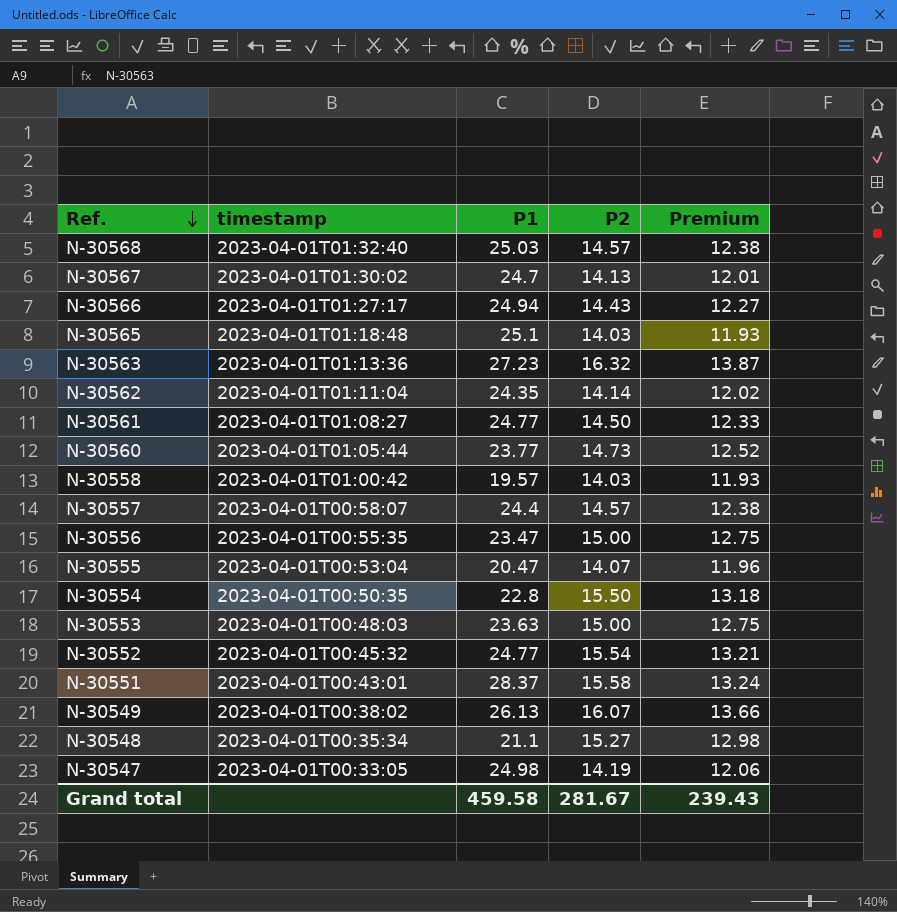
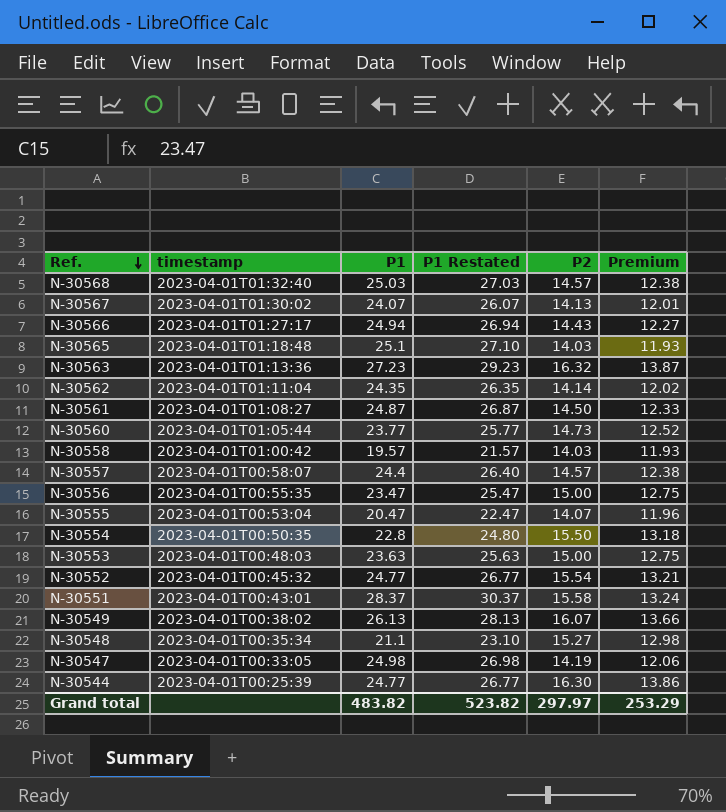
column P1 Restated | formula: none -> [P1] + 2
N-30567 | P1: 24.7 -> 24.07
N-30561 | P1: 24.77 -> 24.87
row N-30544: none -> 2023-04-01T00:25:39 | 24.77 | 26.77 | 16.30 | 13.86
Grand total | P1: 459.58 -> 483.82
Grand total | P2: 281.67 -> 297.97
Grand total | Premium: 239.43 -> 253.29

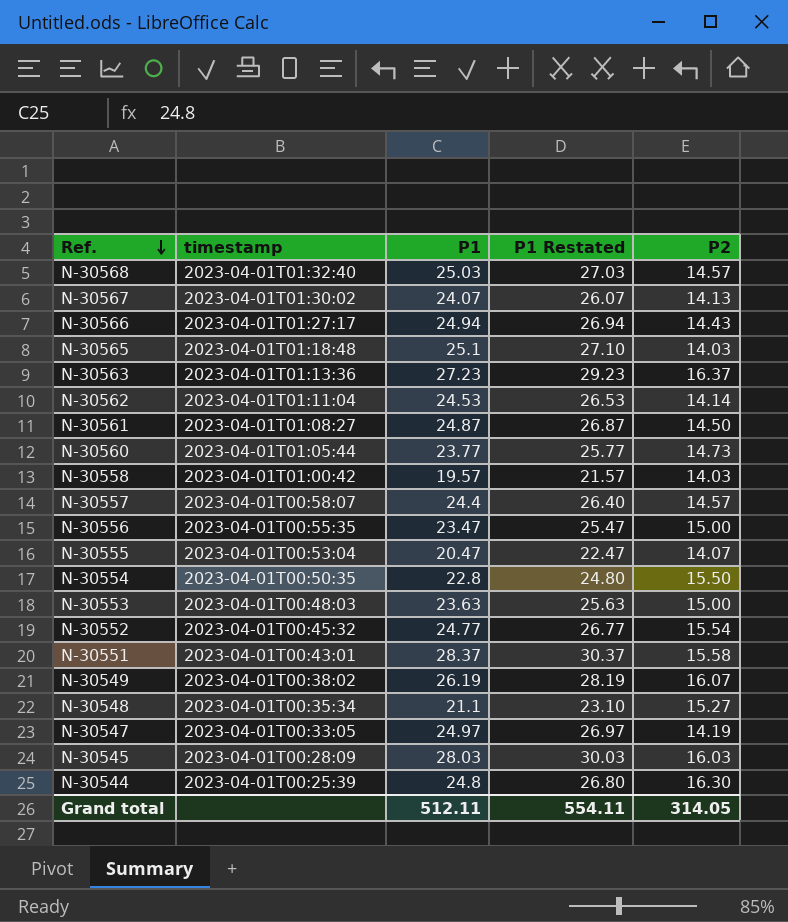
column Premium | formula: [P2] * 0.85 -> none
N-30563 | P2: 16.32 -> 16.37
N-30562 | P1: 24.35 -> 24.53
N-30562 | P1 Restated: 26.35 -> 26.53
N-30549 | P1: 26.13 -> 26.19
N-30549 | P1 Restated: 28.13 -> 28.19
N-30547 | P1: 24.98 -> 24.97
N-30547 | P1 Restated: 26.98 -> 26.97
row N-30545: none -> 2023-04-01T00:28:09 | 28.03 | 30.03 | 16.03
N-30544 | P1: 24.77 -> 24.8
N-30544 | P1 Restated: 26.77 -> 26.80
Grand total | P1: 483.82 -> 512.11
Grand total | P1 Restated: 523.82 -> 554.11
Grand total | P2: 297.97 -> 314.05

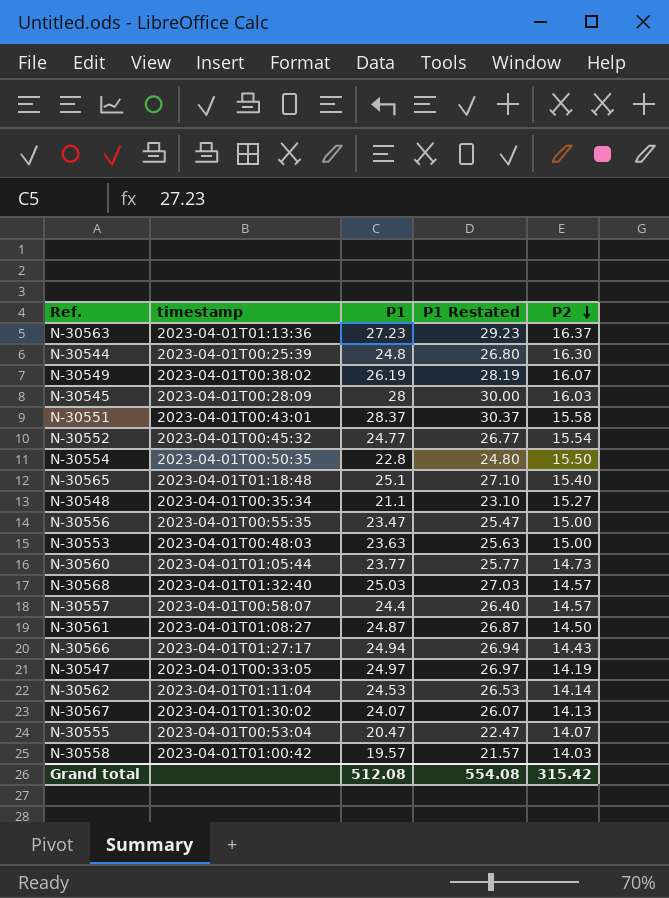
row order: Ref. descending -> P2 descending
N-30545 | P1: 28.03 -> 28
N-30545 | P1 Restated: 30.03 -> 30.00
N-30565 | P2: 14.03 -> 15.40
Grand total | P1: 512.11 -> 512.08
Grand total | P1 Restated: 554.11 -> 554.08
Grand total | P2: 314.05 -> 315.42

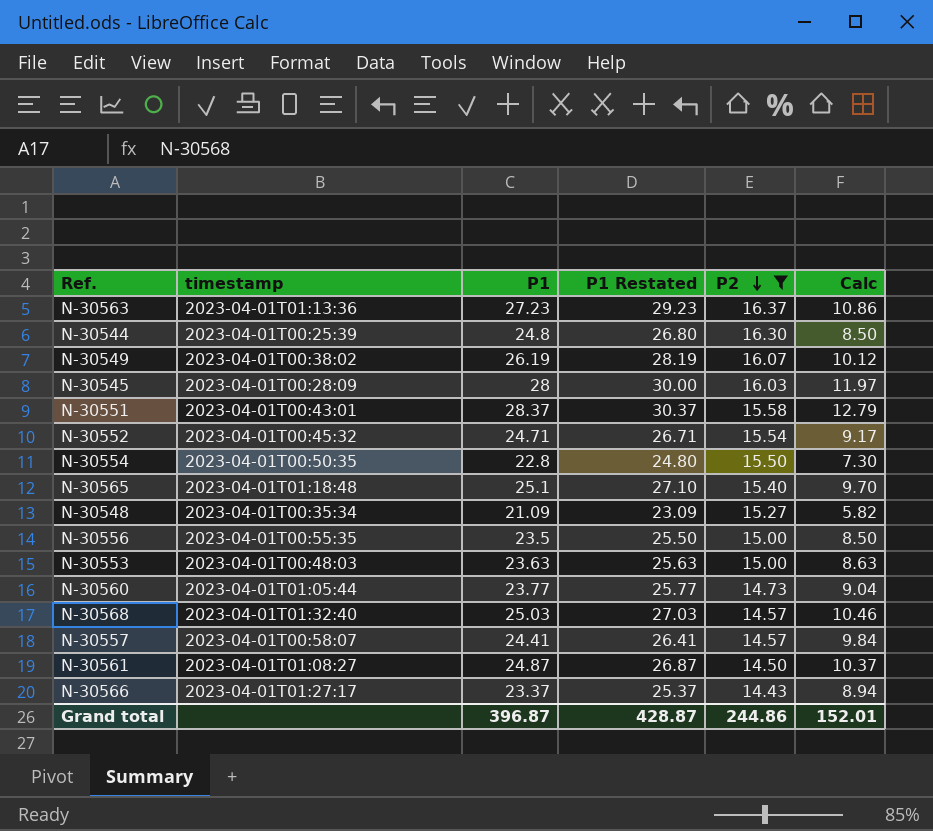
filter: none -> P2 >= 14.43
column Calc | formula: none -> [P1] - [P2]
N-30552 | P1: 24.77 -> 24.71
N-30552 | P1 Restated: 26.77 -> 26.71
N-30548 | P1: 21.1 -> 21.09
N-30548 | P1 Restated: 23.10 -> 23.09
N-30556 | P1: 23.47 -> 23.5
N-30556 | P1 Restated: 25.47 -> 25.50
N-30557 | P1: 24.4 -> 24.41
N-30557 | P1 Restated: 26.40 -> 26.41
N-30566 | P1: 24.94 -> 23.37
N-30566 | P1 Restated: 26.94 -> 25.37
Grand total | P1: 512.08 -> 396.87
Grand total | P1 Restated: 554.08 -> 428.87
Grand total | P2: 315.42 -> 244.86

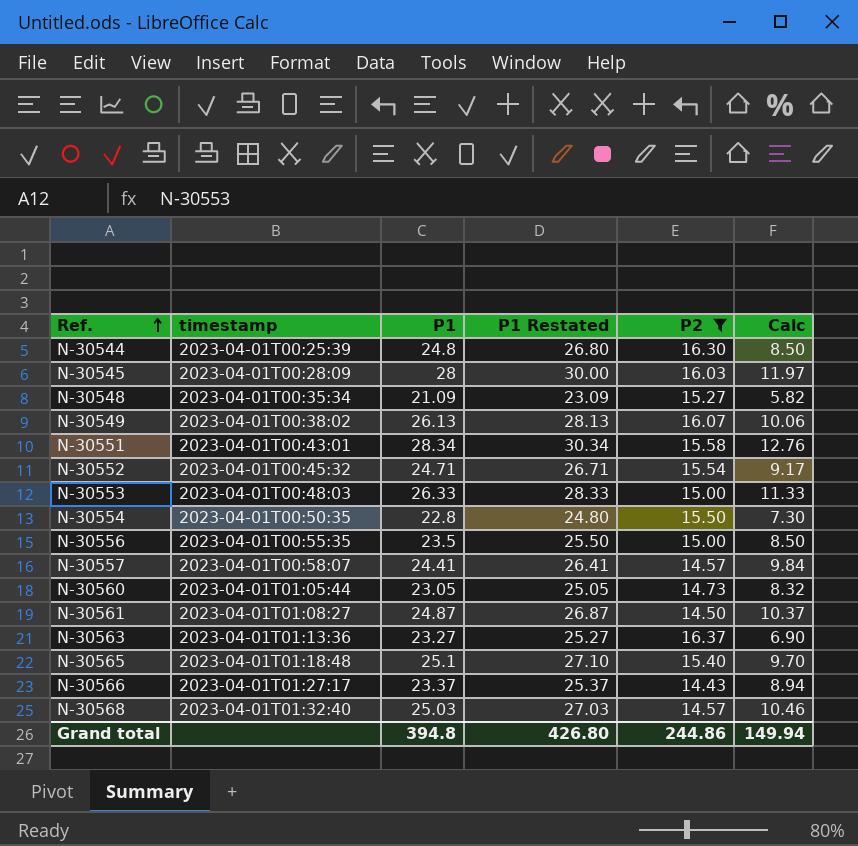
row order: P2 descending -> Ref. ascending
N-30549 | P1: 26.19 -> 26.13
N-30549 | P1 Restated: 28.19 -> 28.13
N-30549 | Calc: 10.12 -> 10.06
N-30551 | P1: 28.37 -> 28.34
N-30551 | P1 Restated: 30.37 -> 30.34
N-30551 | Calc: 12.79 -> 12.76
N-30553 | P1: 23.63 -> 26.33
N-30553 | P1 Restated: 25.63 -> 28.33
N-30553 | Calc: 8.63 -> 11.33
N-30560 | P1: 23.77 -> 23.05
N-30560 | P1 Restated: 25.77 -> 25.05
N-30560 | Calc: 9.04 -> 8.32
N-30563 | P1: 27.23 -> 23.27
N-30563 | P1 Restated: 29.23 -> 25.27
N-30563 | Calc: 10.86 -> 6.90
Grand total | P1: 396.87 -> 394.8
Grand total | P1 Restated: 428.87 -> 426.80
Grand total | Calc: 152.01 -> 149.94

